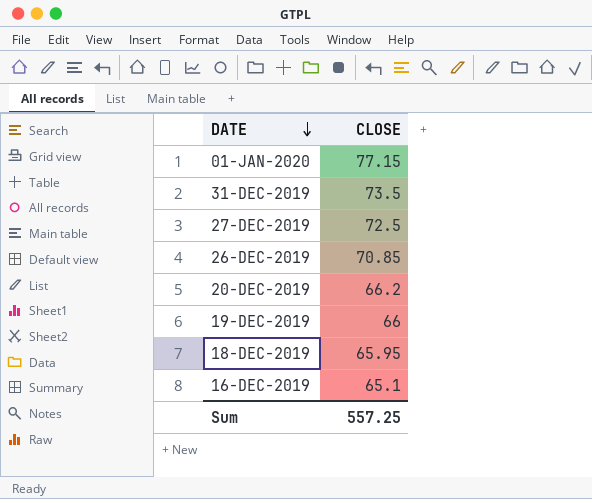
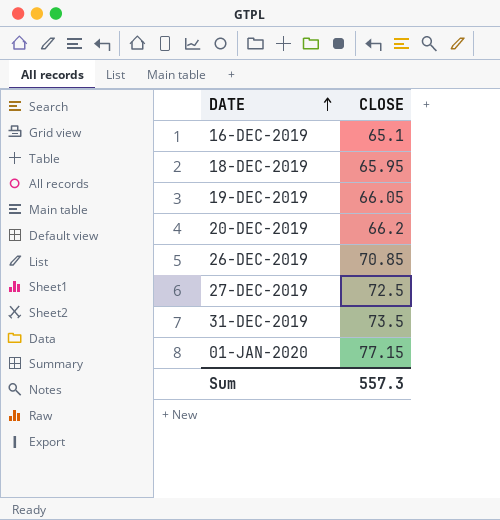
row order: DATE descending -> DATE ascending
19-DEC-2019 | CLOSE: 66 -> 66.05
Sum | CLOSE: 557.25 -> 557.3

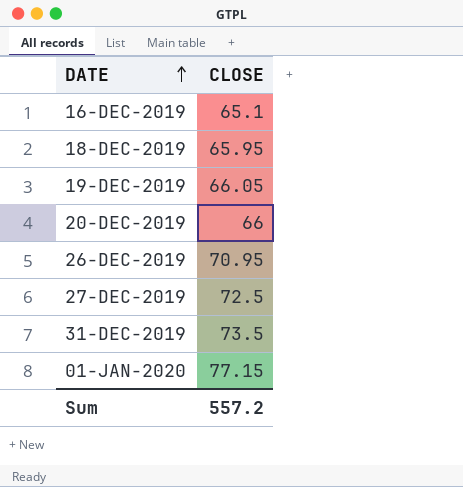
20-DEC-2019 | CLOSE: 66.2 -> 66
26-DEC-2019 | CLOSE: 70.85 -> 70.95
Sum | CLOSE: 557.3 -> 557.2

